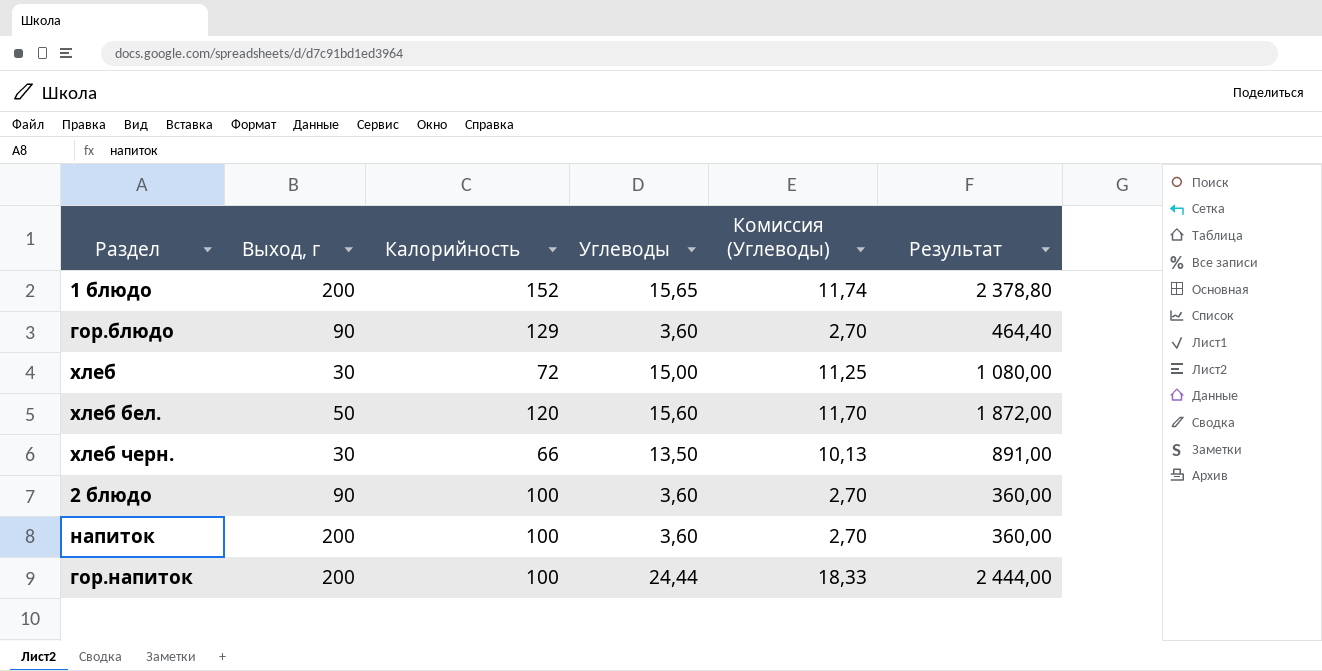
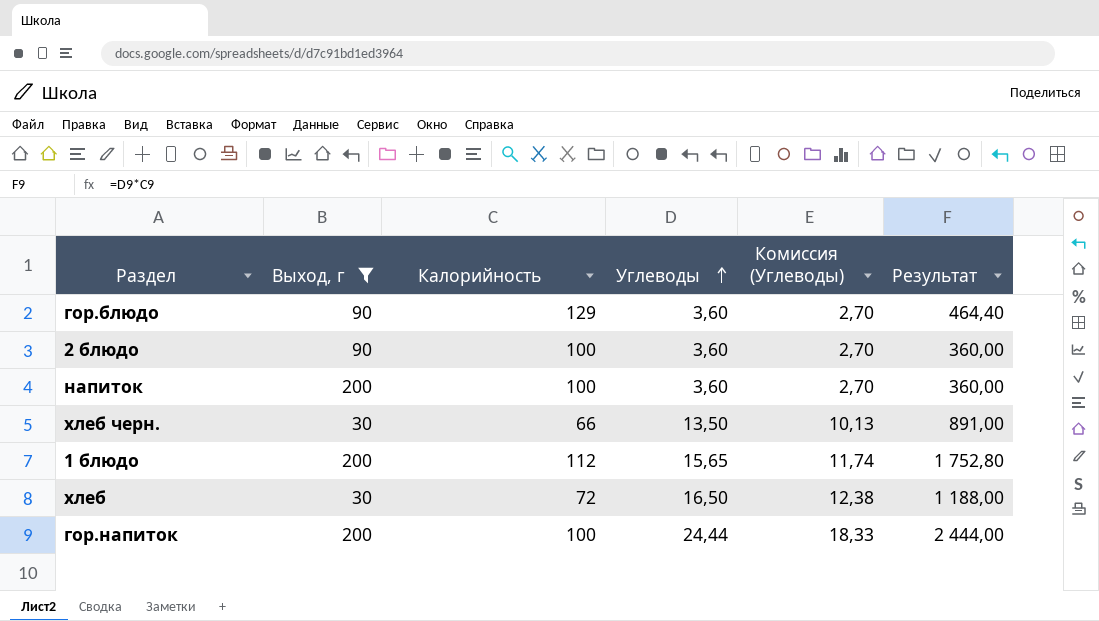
filter: none -> Выход, г != 50
row order: none -> Углеводы ascending
1 блюдо | Калорийность: 152 -> 112
1 блюдо | Результат: 2 378,80 -> 1 752,80
хлеб | Углеводы: 15,00 -> 16,50
хлеб | Комиссия (Углеводы): 11,25 -> 12,38
хлеб | Результат: 1 080,00 -> 1 188,00

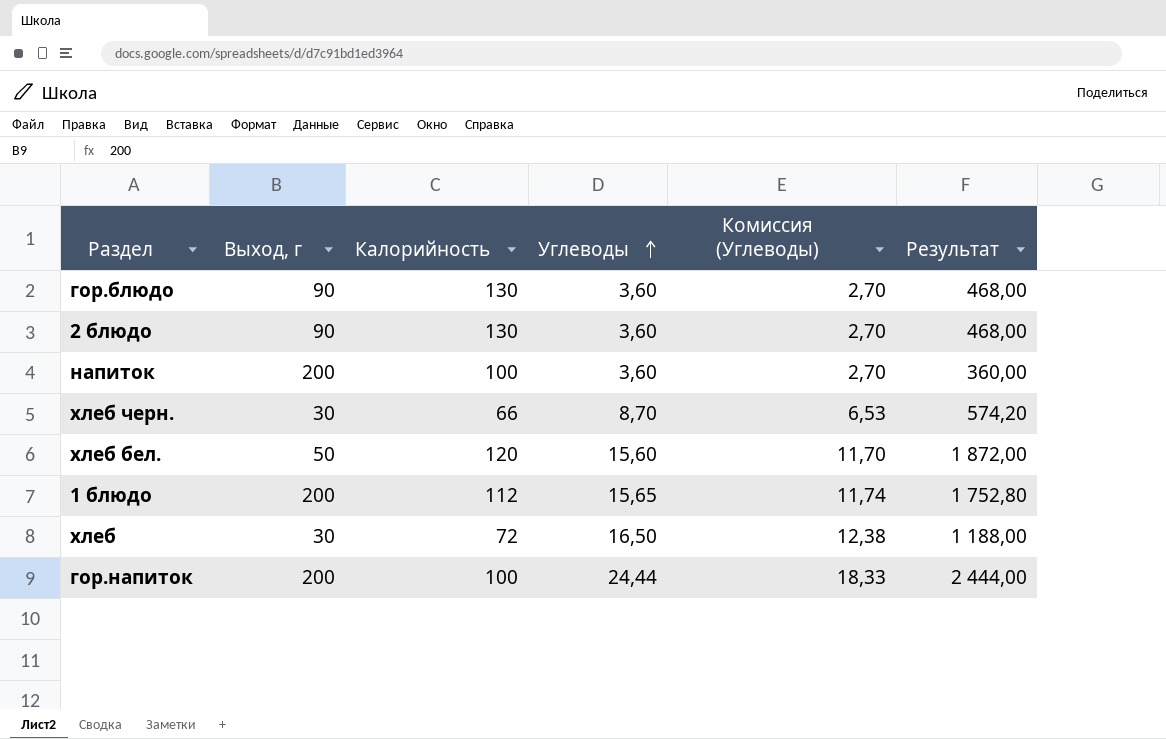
filter: Выход, г != 50 -> none
гор.блюдо | Калорийность: 129 -> 130
гор.блюдо | Результат: 464,40 -> 468,00
2 блюдо | Калорийность: 100 -> 130
2 блюдо | Результат: 360,00 -> 468,00
хлеб черн. | Углеводы: 13,50 -> 8,70
хлеб черн. | Комиссия (Углеводы): 10,13 -> 6,53
хлеб черн. | Результат: 891,00 -> 574,20

